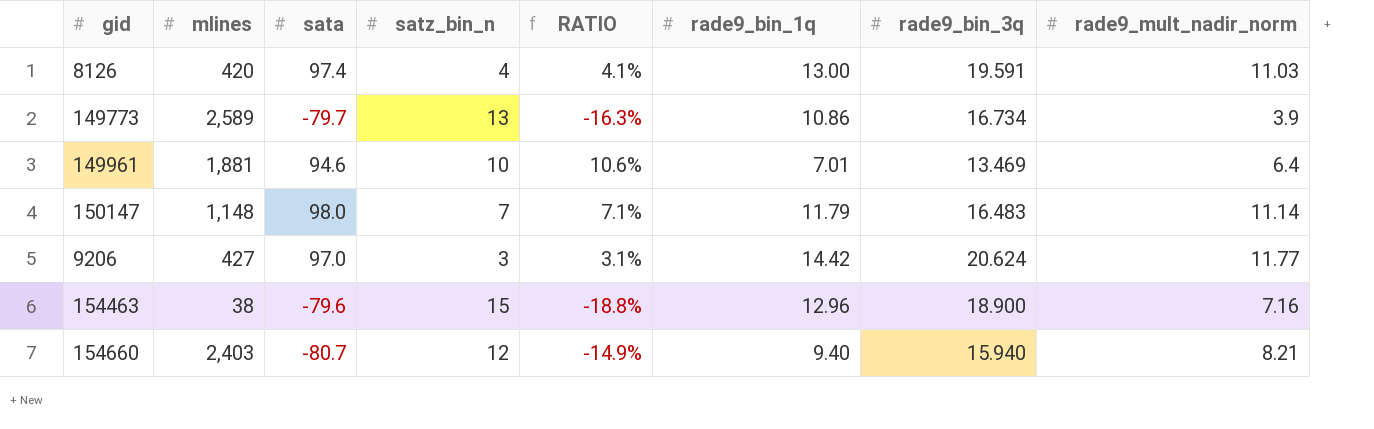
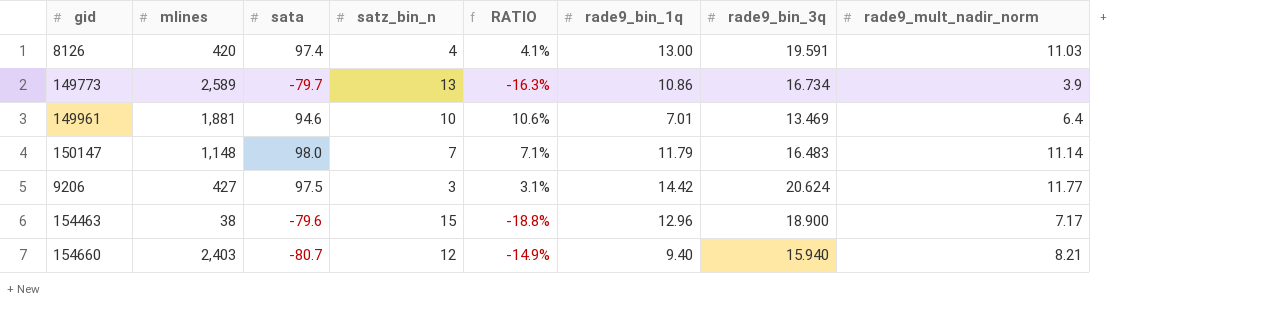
9206 | sata: 97.0 -> 97.5
154463 | rade9_mult_nadir_norm: 7.16 -> 7.17

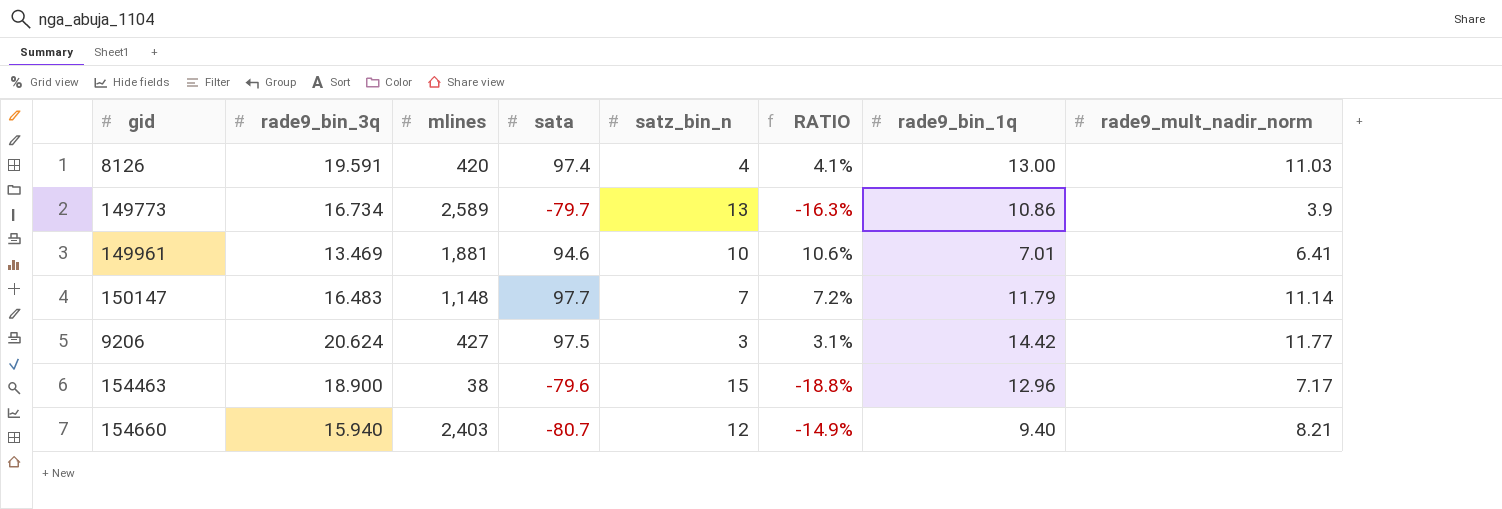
column rade9_bin_3q | position: 7 -> 2
149961 | rade9_mult_nadir_norm: 6.4 -> 6.41
150147 | sata: 98.0 -> 97.7
150147 | RATIO: 7.1% -> 7.2%

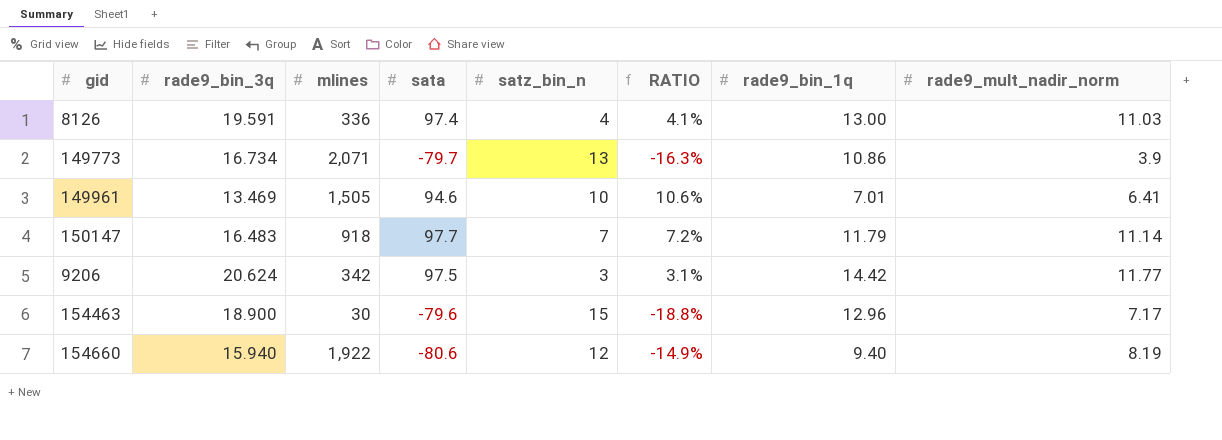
8126 | mlines: 420 -> 336
149773 | mlines: 2,589 -> 2,071
149961 | mlines: 1,881 -> 1,505
150147 | mlines: 1,148 -> 918
9206 | mlines: 427 -> 342
154463 | mlines: 38 -> 30
154660 | mlines: 2,403 -> 1,922
154660 | sata: -80.7 -> -80.6
154660 | rade9_mult_nadir_norm: 8.21 -> 8.19

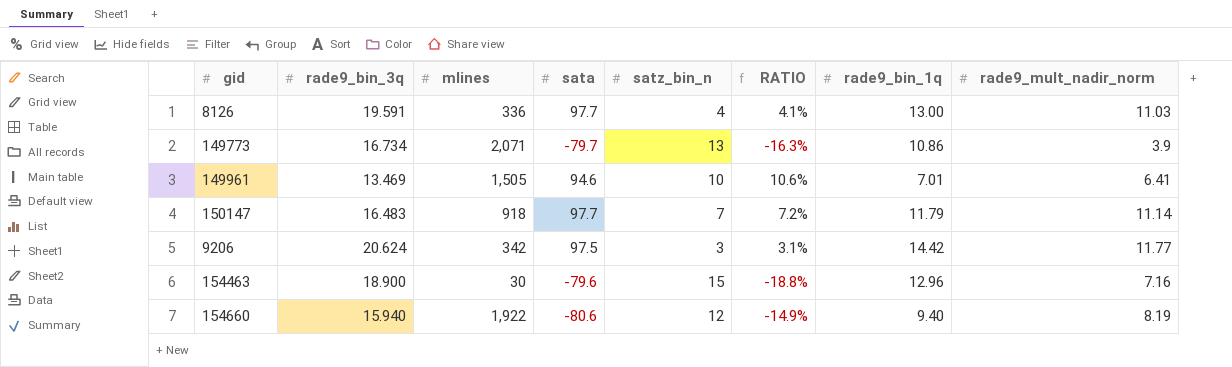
8126 | sata: 97.4 -> 97.7
154463 | rade9_mult_nadir_norm: 7.17 -> 7.16

